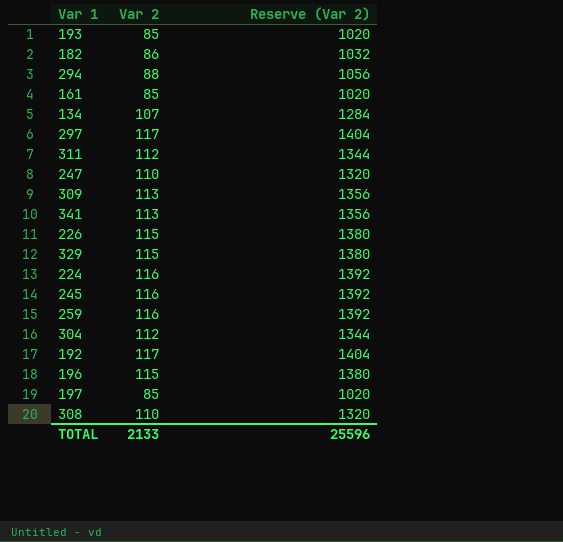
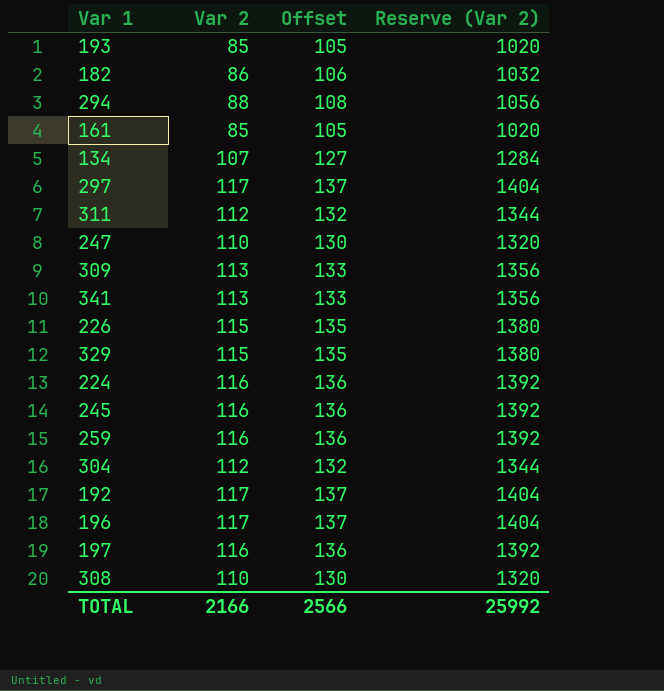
column Offset | formula: none -> [Var 2] + 20
196 | Var 2: 115 -> 117
196 | Reserve (Var 2): 1380 -> 1404
197 | Var 2: 85 -> 116
197 | Reserve (Var 2): 1020 -> 1392
TOTAL | Var 2: 2133 -> 2166
TOTAL | Reserve (Var 2): 25596 -> 25992

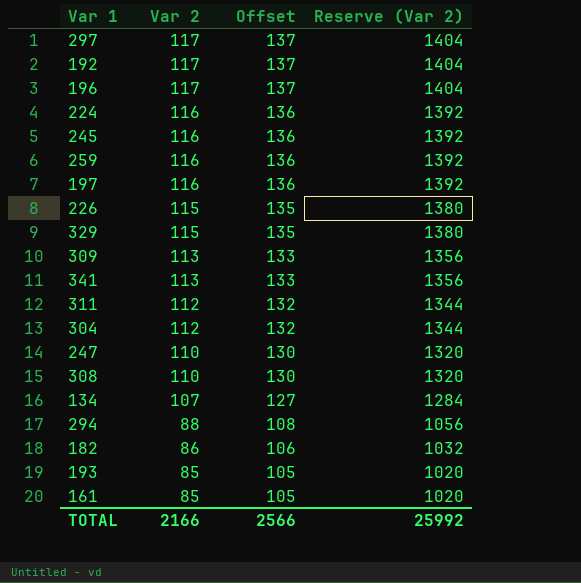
row order: none -> Var 2 descending

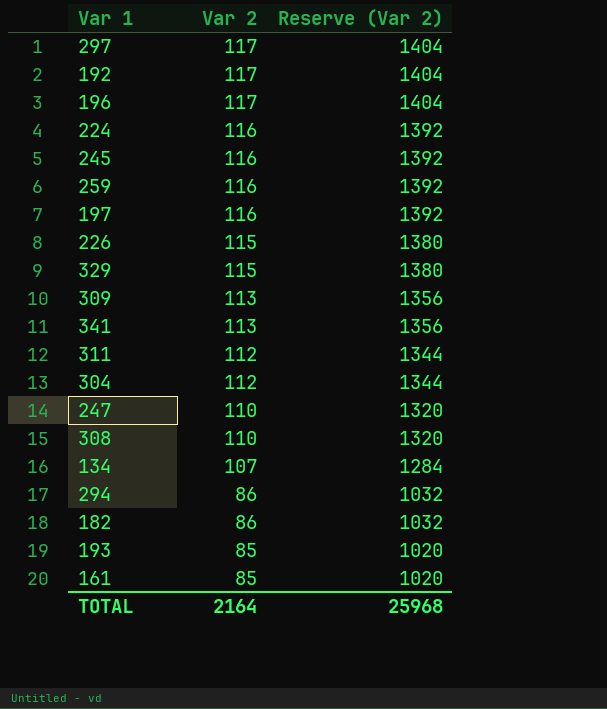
column Offset | formula: [Var 2] + 20 -> none
294 | Var 2: 88 -> 86
294 | Reserve (Var 2): 1056 -> 1032
TOTAL | Var 2: 2166 -> 2164
TOTAL | Reserve (Var 2): 25992 -> 25968

